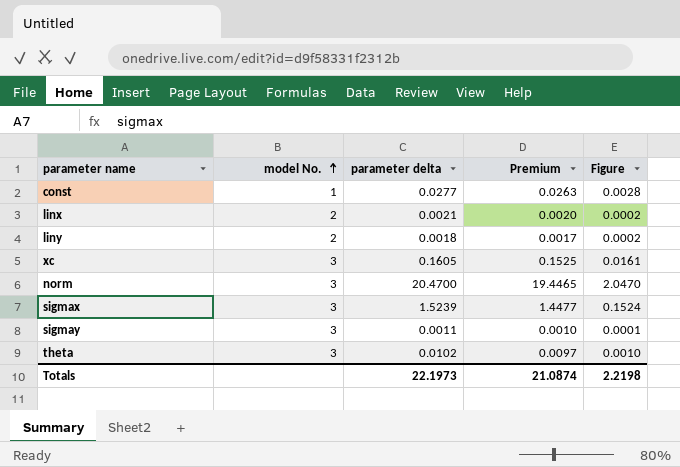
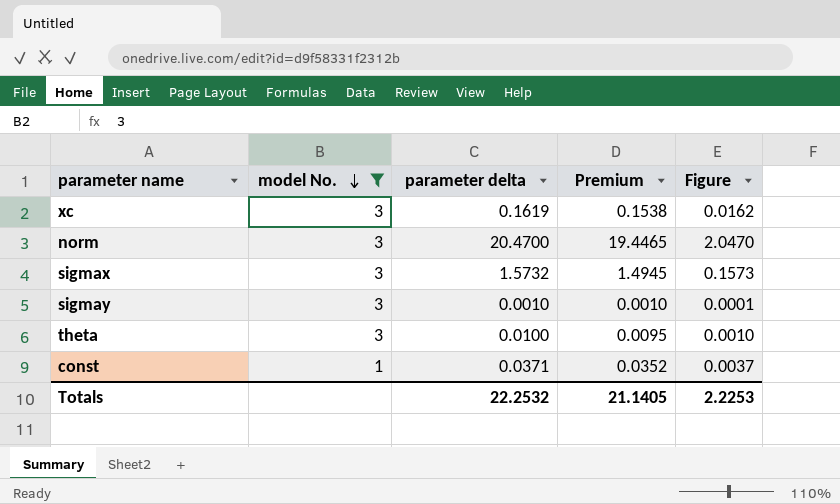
filter: none -> model No. != 2
row order: model No. ascending -> model No. descending
xc | parameter delta: 0.1605 -> 0.1619
xc | Premium: 0.1525 -> 0.1538
xc | Figure: 0.0161 -> 0.0162
sigmax | parameter delta: 1.5239 -> 1.5732
sigmax | Premium: 1.4477 -> 1.4945
sigmax | Figure: 0.1524 -> 0.1573
sigmay | parameter delta: 0.0011 -> 0.0010
theta | parameter delta: 0.0102 -> 0.0100
theta | Premium: 0.0097 -> 0.0095
const | parameter delta: 0.0277 -> 0.0371
const | Premium: 0.0263 -> 0.0352
const | Figure: 0.0028 -> 0.0037
Totals | parameter delta: 22.1973 -> 22.2532
Totals | Premium: 21.0874 -> 21.1405
Totals | Figure: 2.2198 -> 2.2253

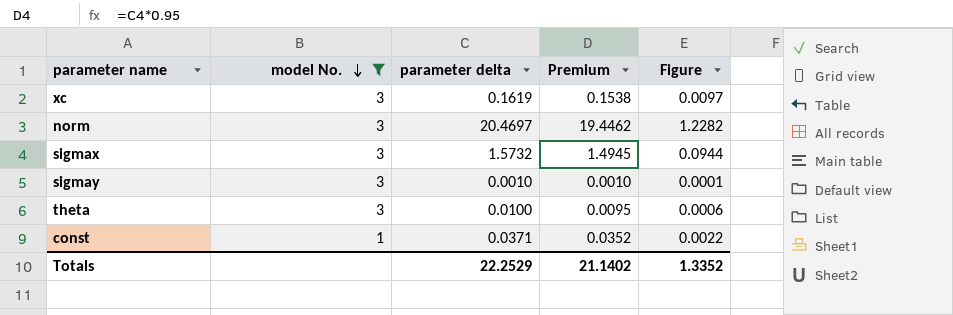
column Figure | formula: [parameter delta] * 0.1 -> [parameter delta] * 0.06
norm | parameter delta: 20.4700 -> 20.4697
norm | Premium: 19.4465 -> 19.4462
Totals | parameter delta: 22.2532 -> 22.2529
Totals | Premium: 21.1405 -> 21.1402
Totals | Figure: 2.2253 -> 1.3352

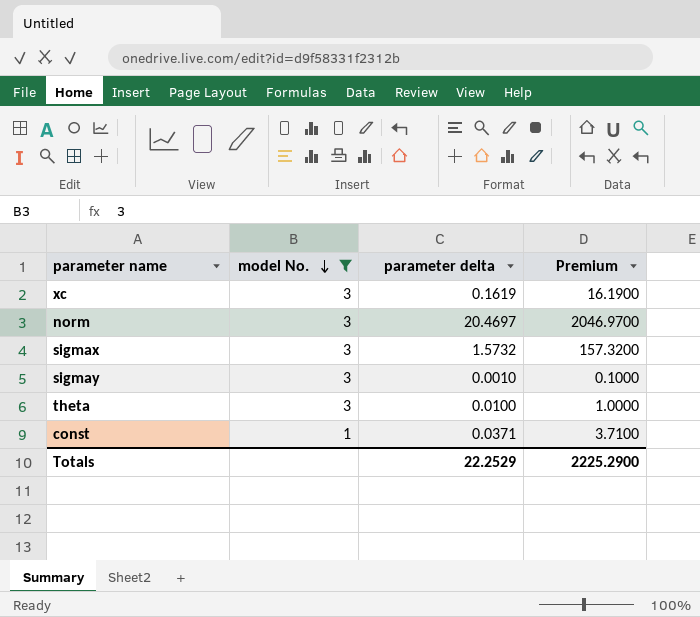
column Figure | formula: [parameter delta] * 0.06 -> none
column Premium | formula: [parameter delta] * 0.95 -> [parameter delta] * 100
Totals | Premium: 21.1402 -> 2225.2900

